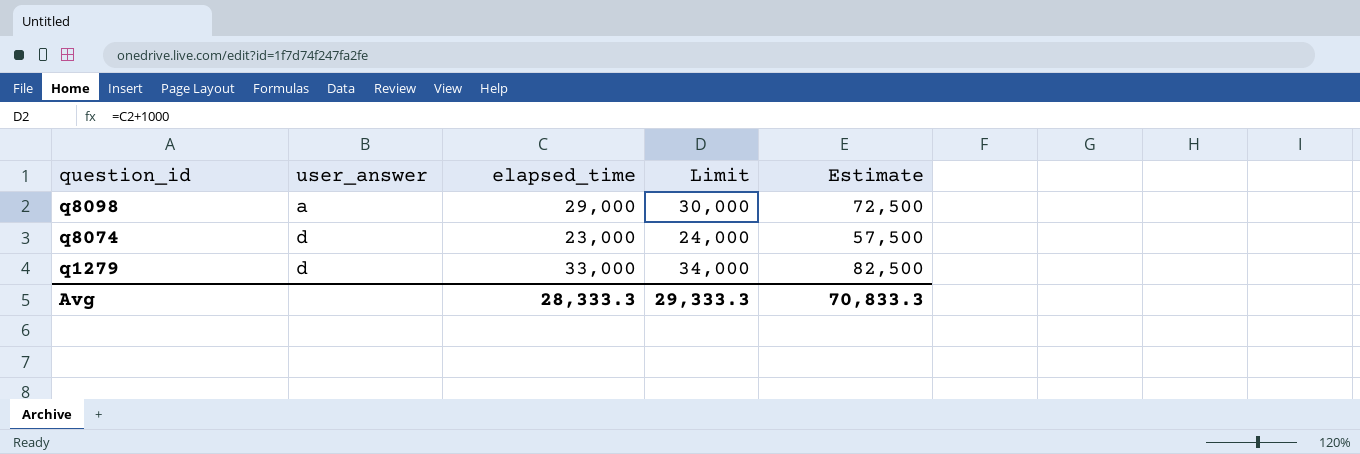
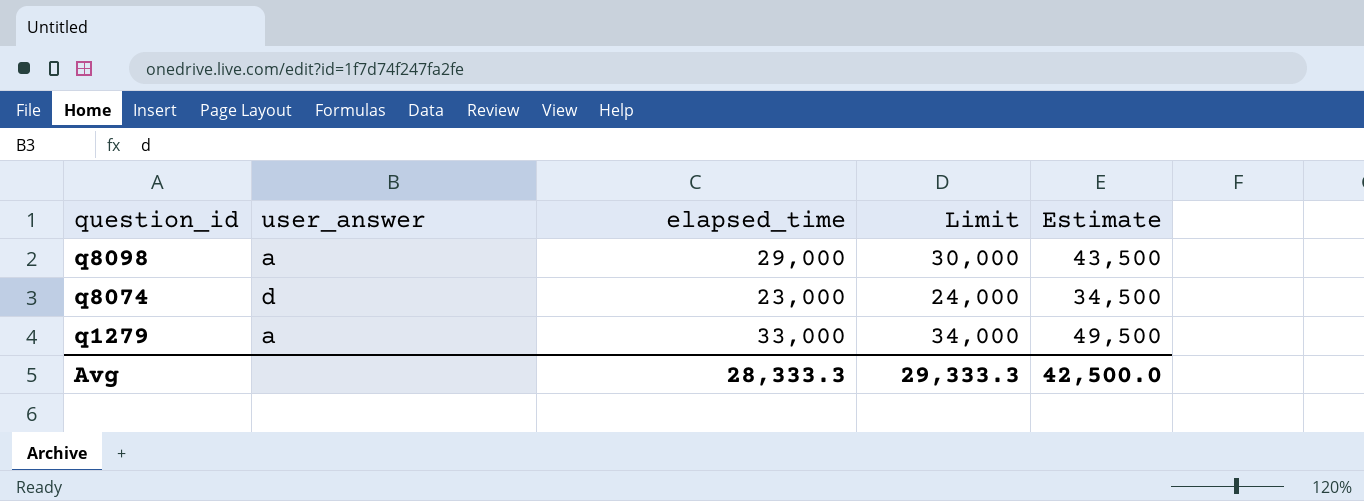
column Estimate | formula: [elapsed_time] * 2.5 -> [elapsed_time] * 1.5
q1279 | user_answer: d -> a
Avg | Estimate: 70,833.3 -> 42,500.0

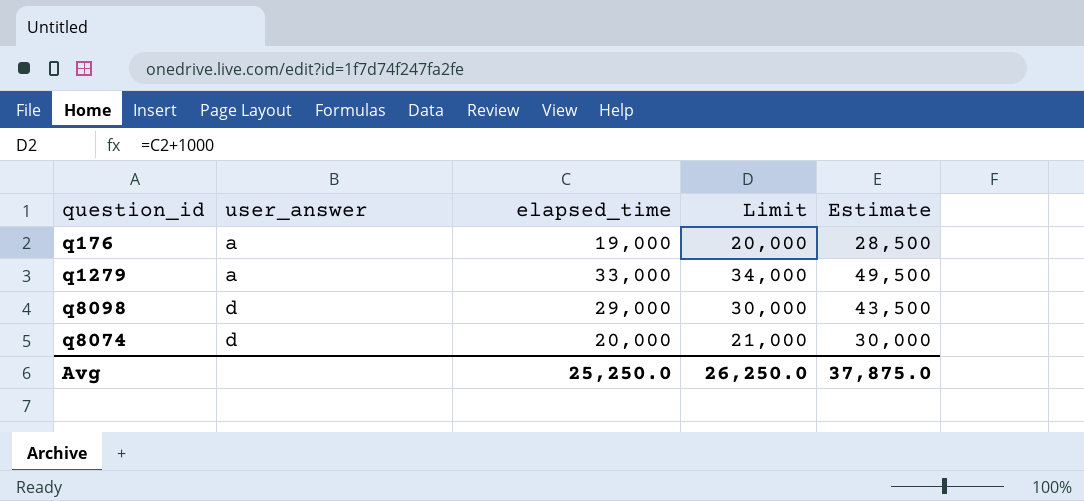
row order: question_id descending -> user_answer ascending
row q176: none -> a | 19,000 | 20,000 | 28,500
q8098 | user_answer: a -> d
q8074 | elapsed_time: 23,000 -> 20,000
q8074 | Limit: 24,000 -> 21,000
q8074 | Estimate: 34,500 -> 30,000
Avg | elapsed_time: 28,333.3 -> 25,250.0
Avg | Limit: 29,333.3 -> 26,250.0
Avg | Estimate: 42,500.0 -> 37,875.0

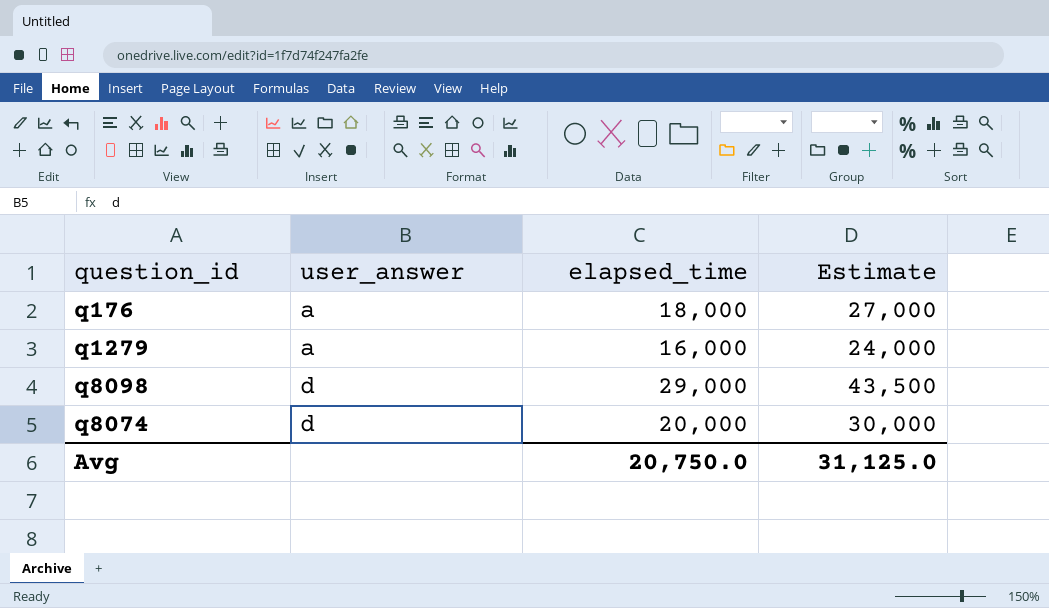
column Limit | formula: [elapsed_time] + 1000 -> none
q176 | elapsed_time: 19,000 -> 18,000
q176 | Estimate: 28,500 -> 27,000
q1279 | elapsed_time: 33,000 -> 16,000
q1279 | Estimate: 49,500 -> 24,000
Avg | elapsed_time: 25,250.0 -> 20,750.0
Avg | Estimate: 37,875.0 -> 31,125.0

